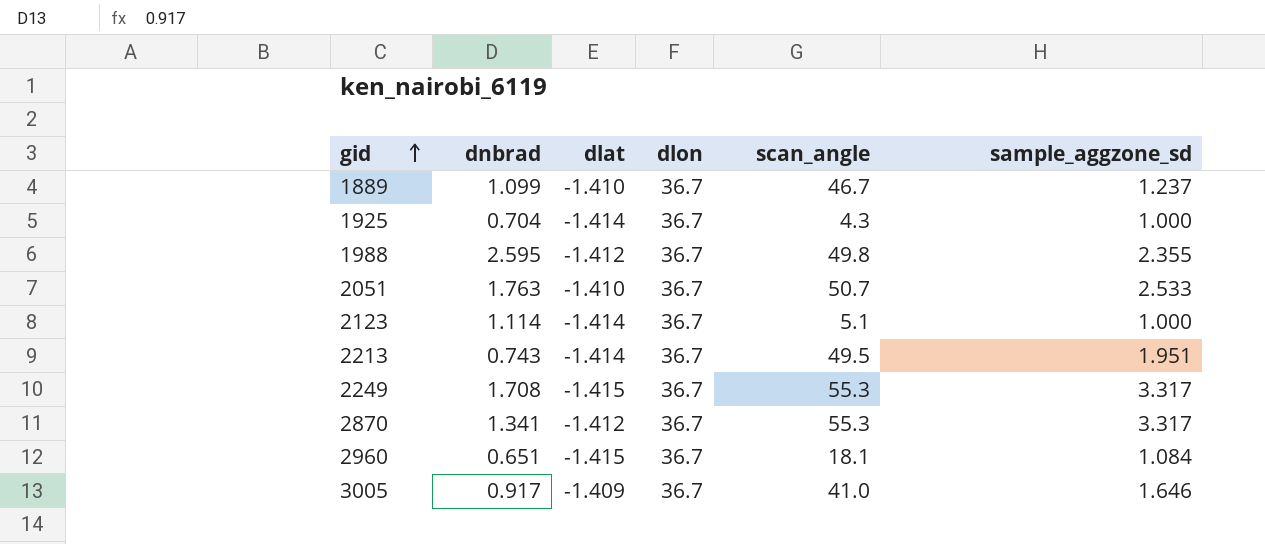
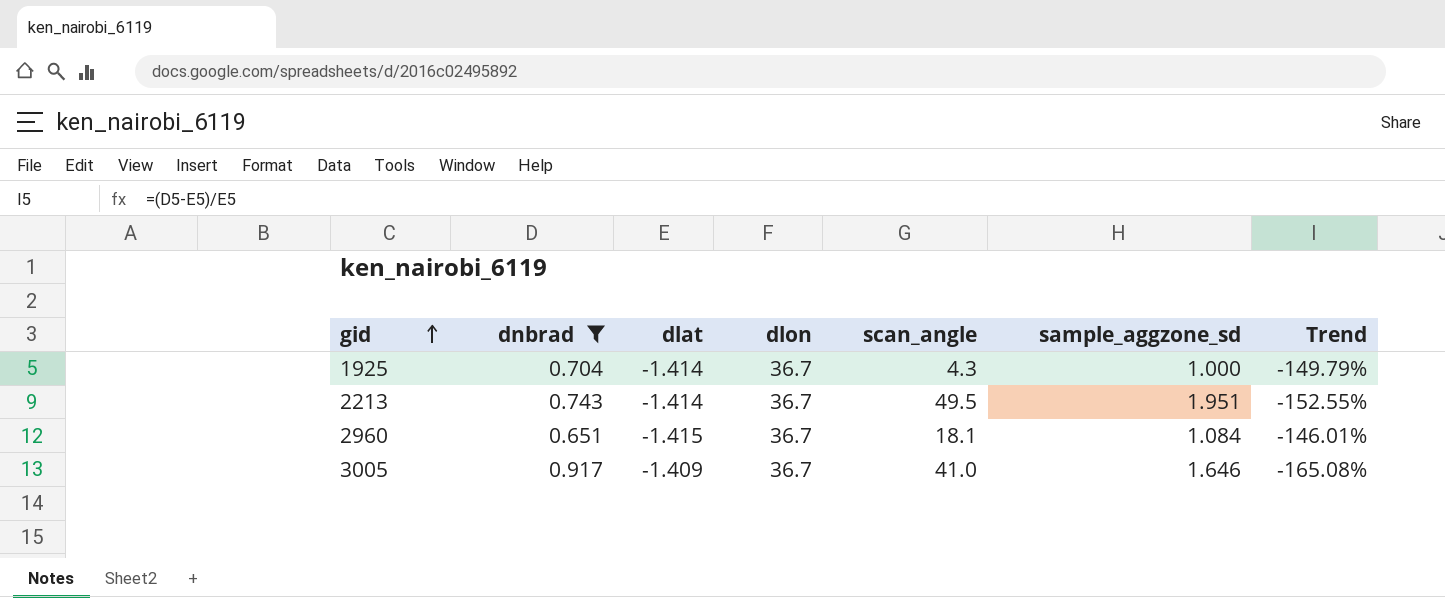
filter: none -> dnbrad <= 0.917
column Trend | formula: none -> ([dnbrad] - [dlat]) / [dlat]

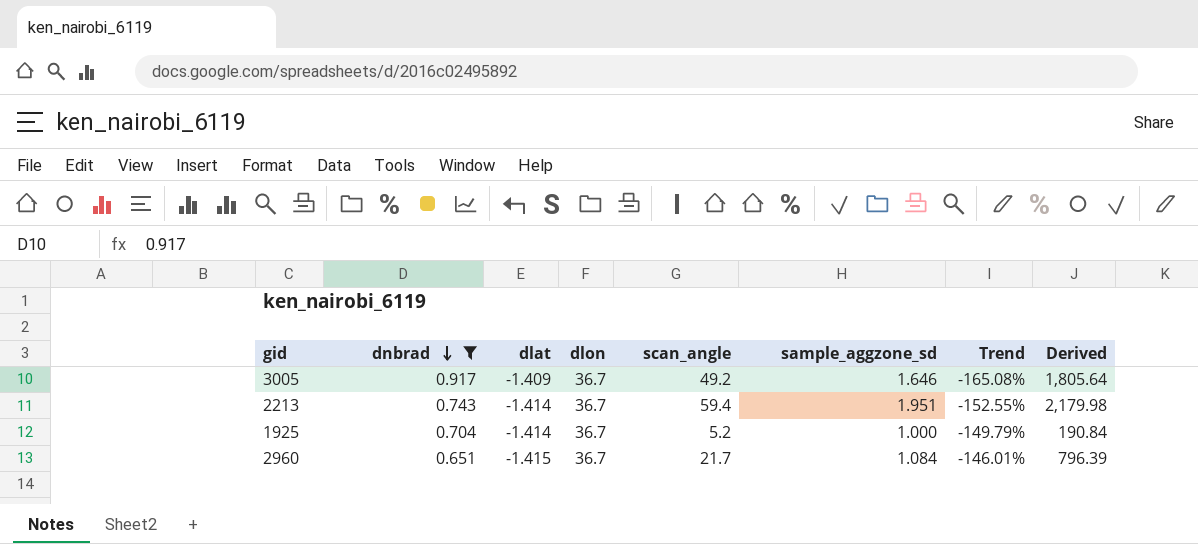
row order: gid ascending -> dnbrad descending
column Derived | formula: none -> [dlon] * [scan_angle]
3005 | scan_angle: 41.0 -> 49.2
2213 | scan_angle: 49.5 -> 59.4
1925 | scan_angle: 4.3 -> 5.2
2960 | scan_angle: 18.1 -> 21.7

